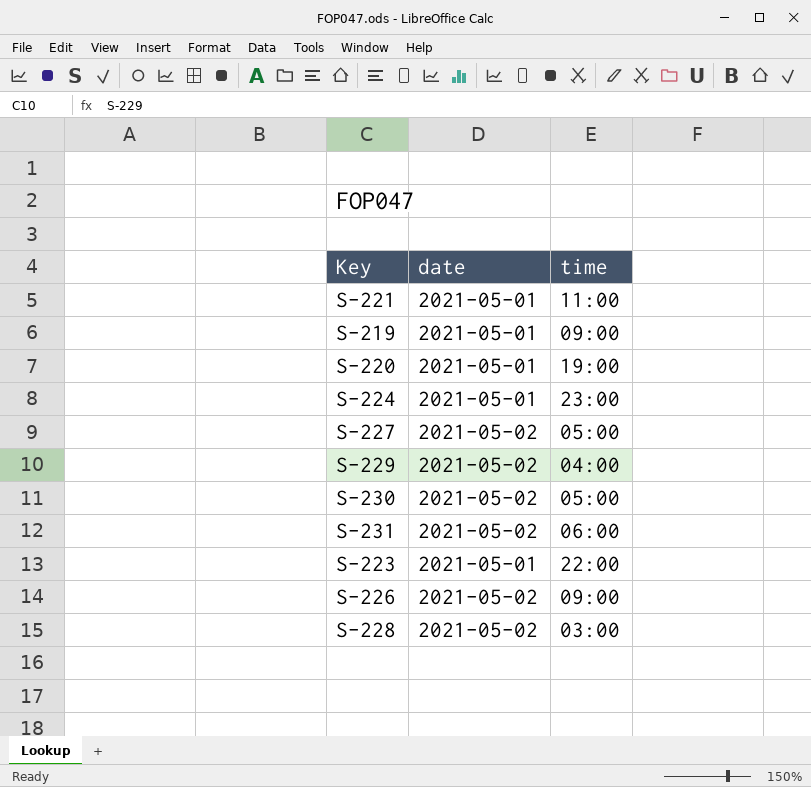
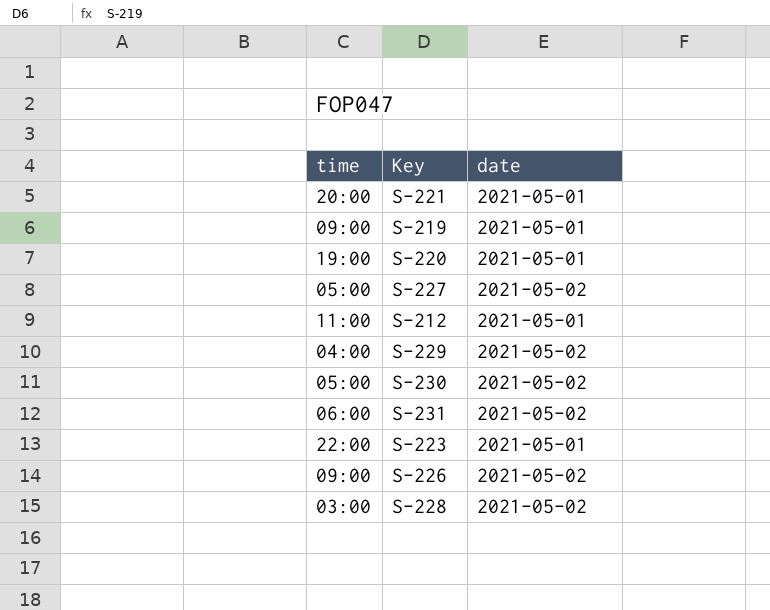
column time | position: 3 -> 1
row S-224: 2021-05-01 | 23:00 -> none
S-221 | time: 11:00 -> 20:00
row S-212: none -> 11:00 | 2021-05-01

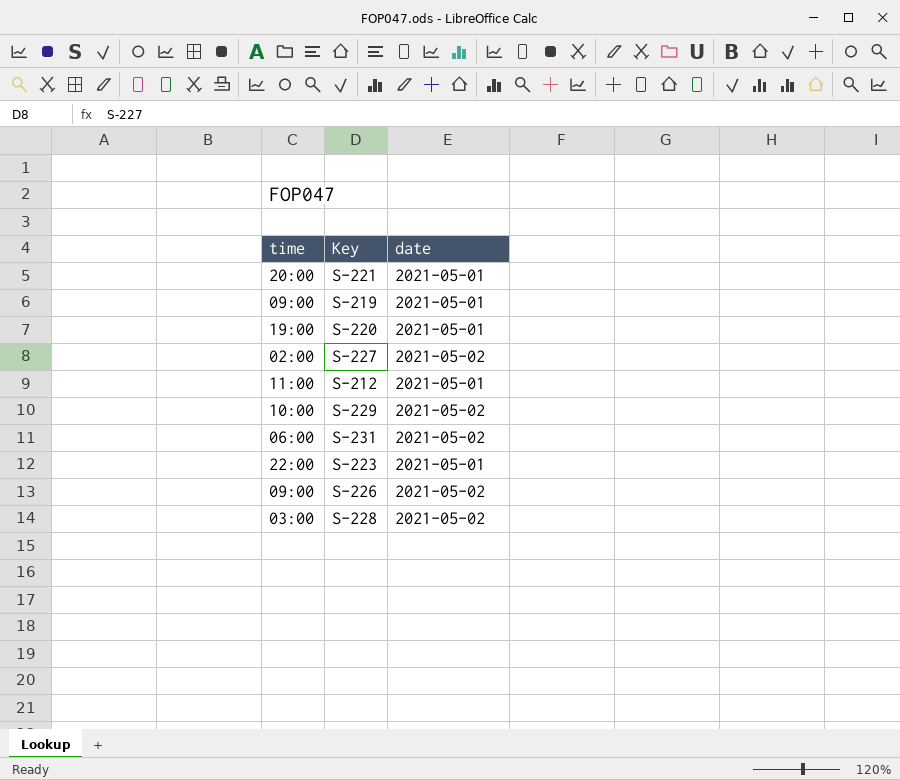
row S-230: 05:00 | 2021-05-02 -> none
S-227 | time: 05:00 -> 02:00
S-229 | time: 04:00 -> 10:00

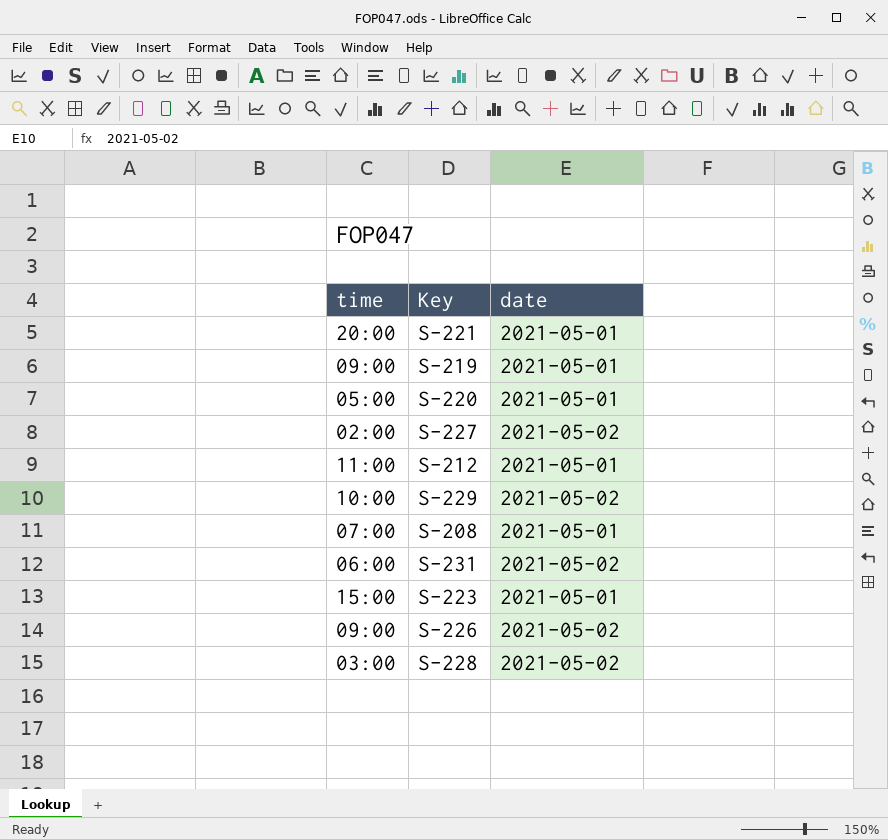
S-220 | time: 19:00 -> 05:00
row S-208: none -> 07:00 | 2021-05-01
S-223 | time: 22:00 -> 15:00

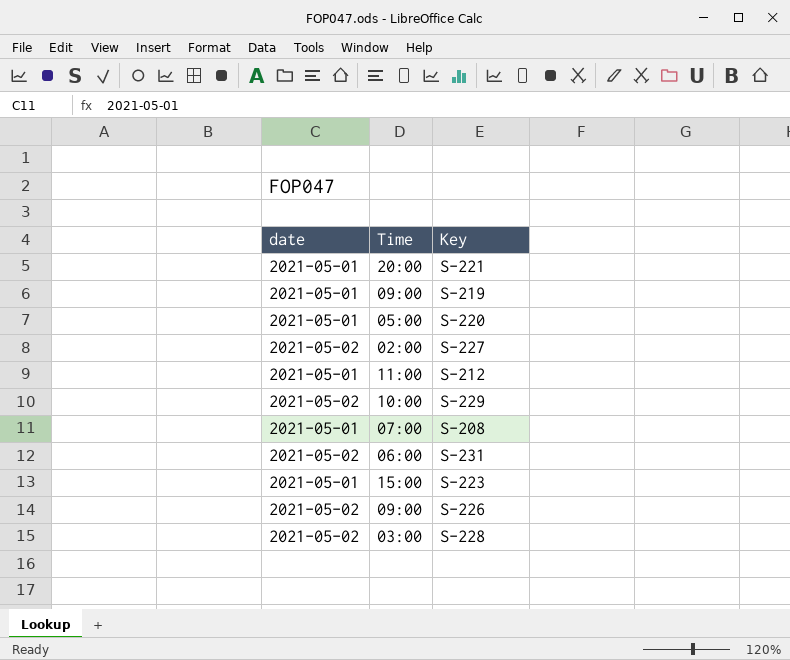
column date | position: 3 -> 1
column name: time -> Time

